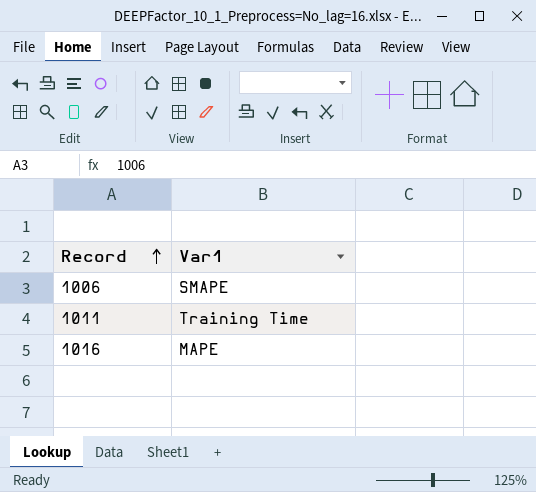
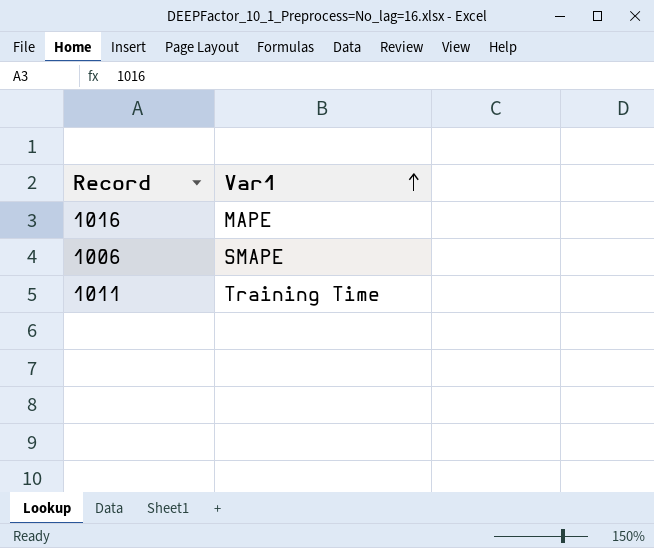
row order: Record ascending -> Var1 ascending

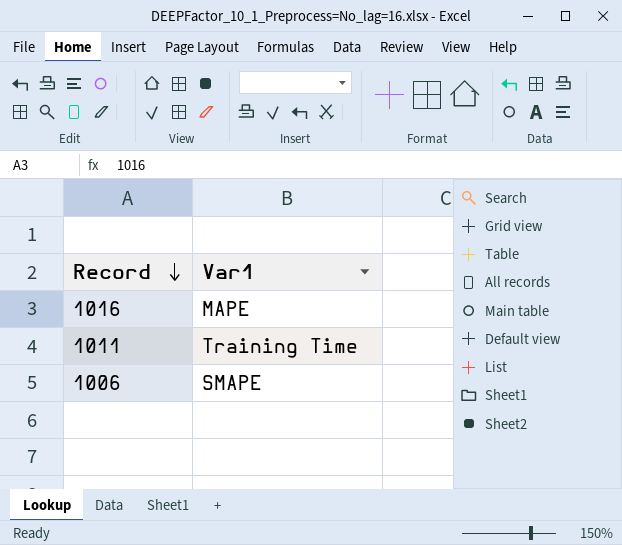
row order: Var1 ascending -> Record descending

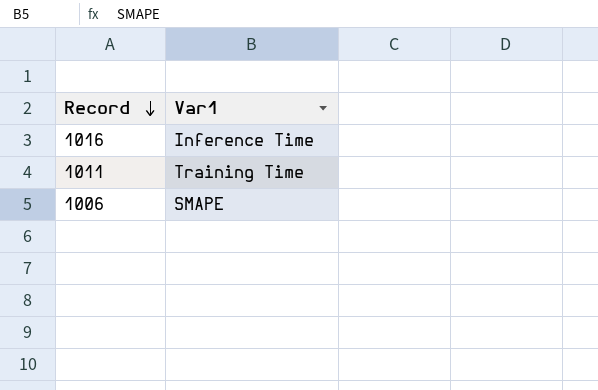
1016 | Var1: MAPE -> Inference Time

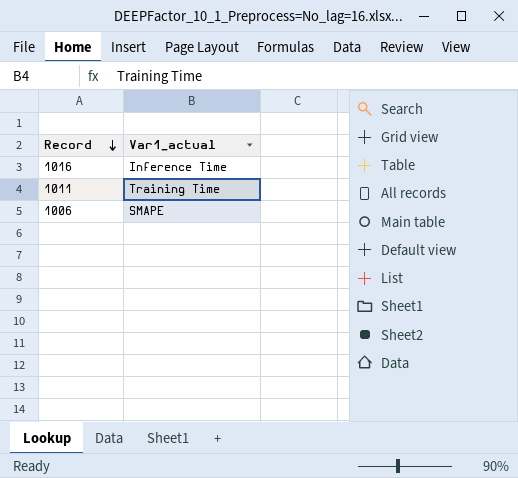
column name: Var1 -> Var1_actual

